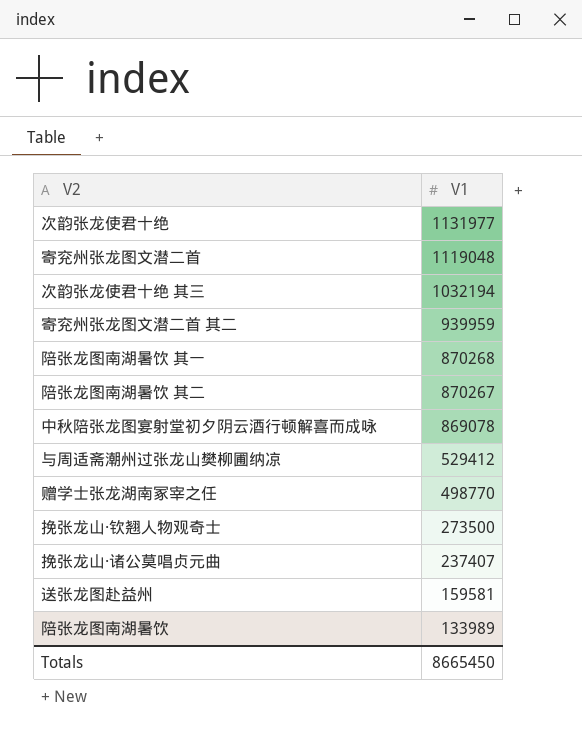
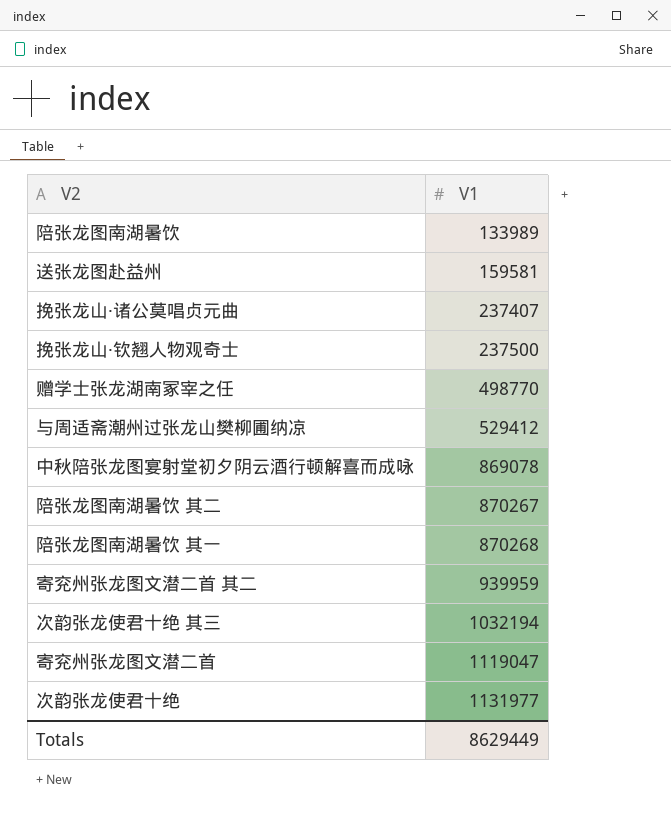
row order: V1 descending -> V1 ascending
挽张龙山·钦翘人物观奇士 | V1: 273500 -> 237500
寄兖州张龙图文潜二首 | V1: 1119048 -> 1119047
Totals | V1: 8665450 -> 8629449

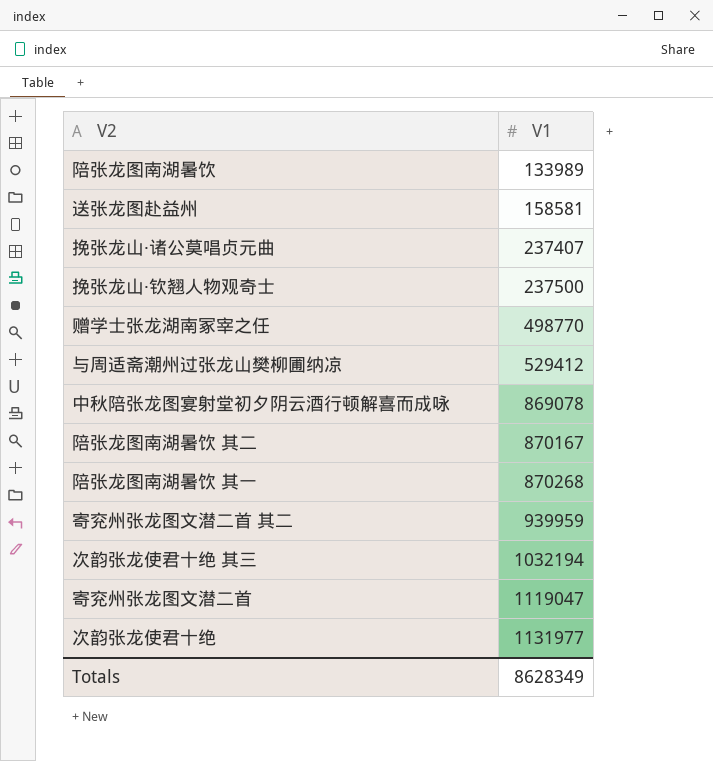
送张龙图赴益州 | V1: 159581 -> 158581
陪张龙图南湖暑饮 其二 | V1: 870267 -> 870167
Totals | V1: 8629449 -> 8628349

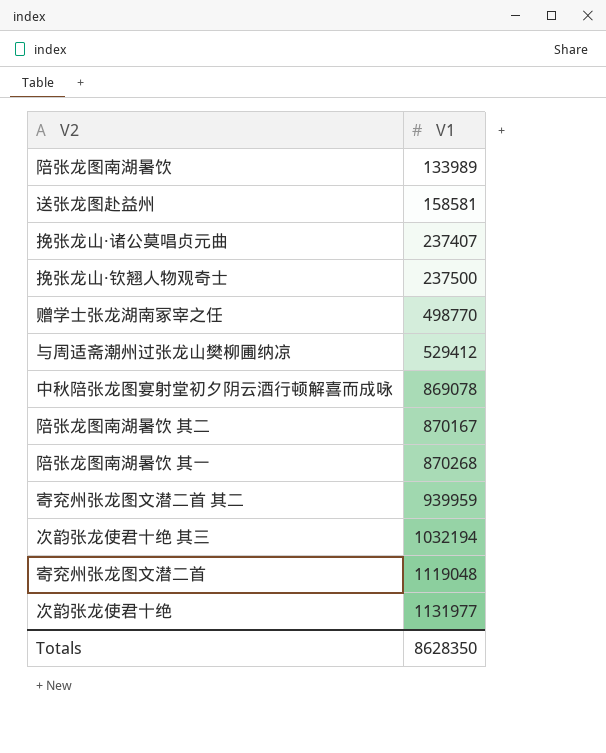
寄兖州张龙图文潜二首 | V1: 1119047 -> 1119048
Totals | V1: 8628349 -> 8628350

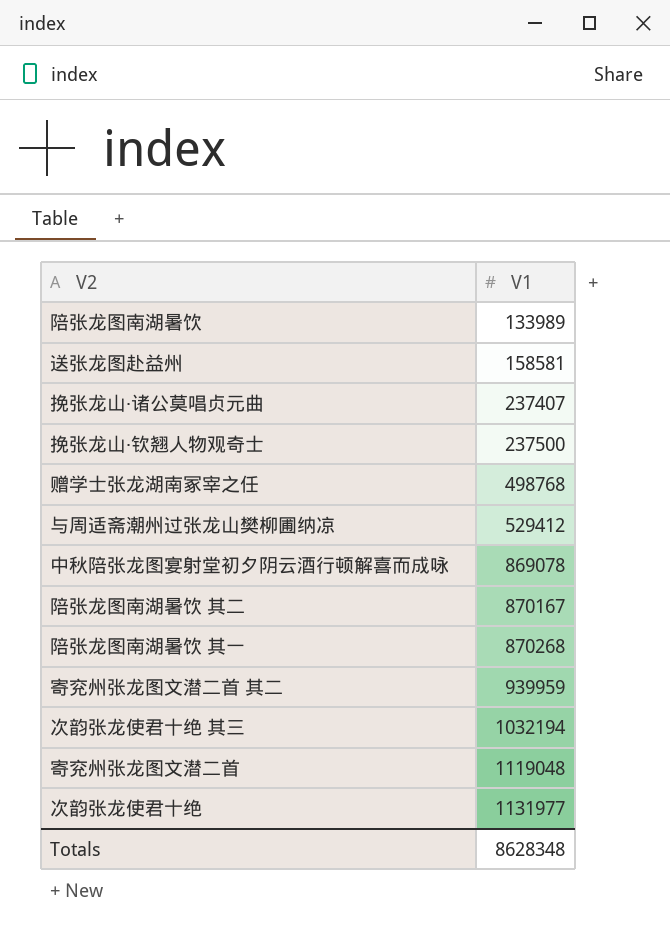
赠学士张龙湖南冢宰之任 | V1: 498770 -> 498768
Totals | V1: 8628350 -> 8628348

